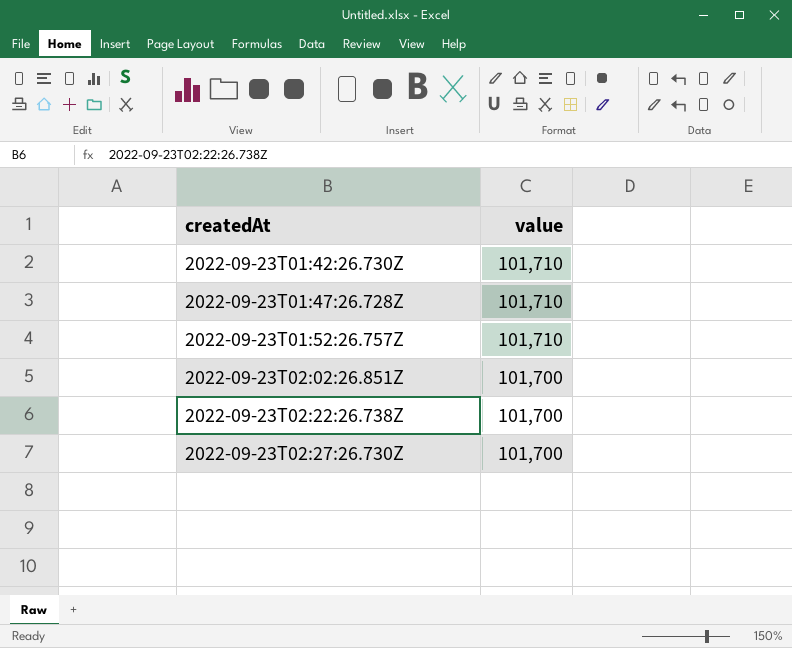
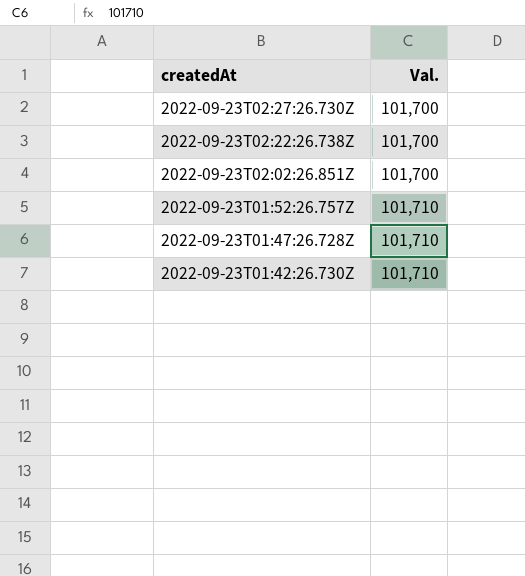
row order: createdAt ascending -> createdAt descending
column name: value -> Val.

